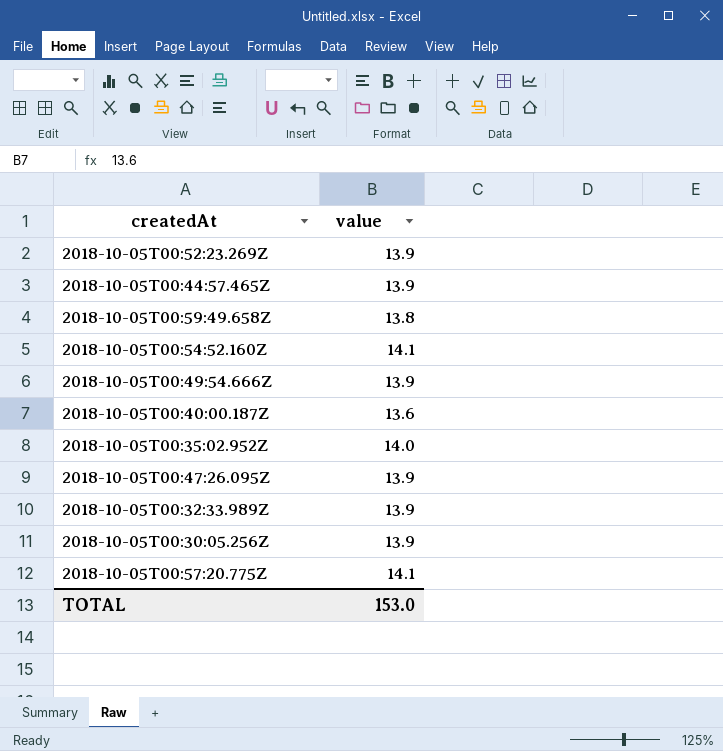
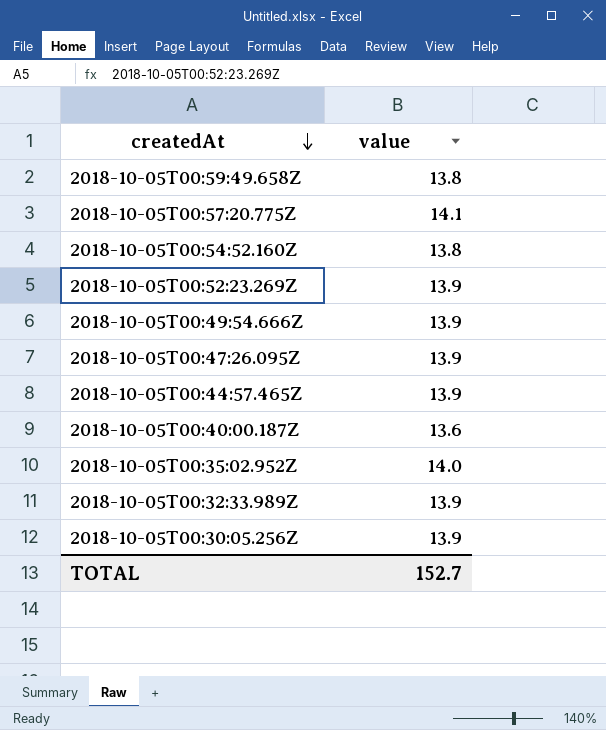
row order: none -> createdAt descending
2018-10-05T00:54:52.160Z | value: 14.1 -> 13.8
TOTAL | value: 153.0 -> 152.7

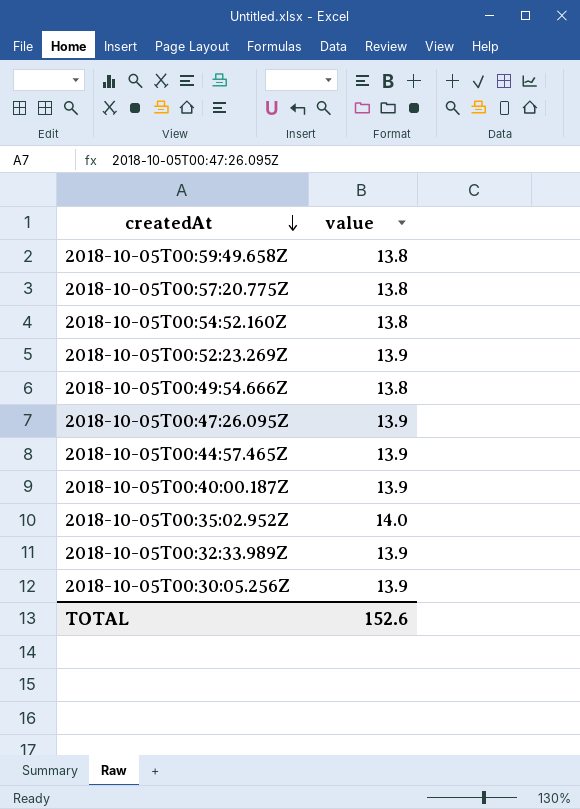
2018-10-05T00:57:20.775Z | value: 14.1 -> 13.8
2018-10-05T00:49:54.666Z | value: 13.9 -> 13.8
2018-10-05T00:40:00.187Z | value: 13.6 -> 13.9
TOTAL | value: 152.7 -> 152.6

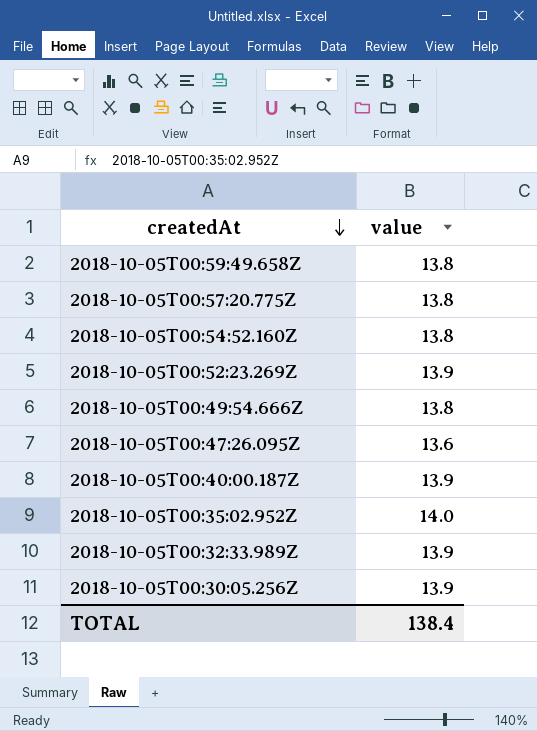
row 2018-10-05T00:44:57.465Z: 13.9 -> none
2018-10-05T00:47:26.095Z | value: 13.9 -> 13.6
TOTAL | value: 152.6 -> 138.4

